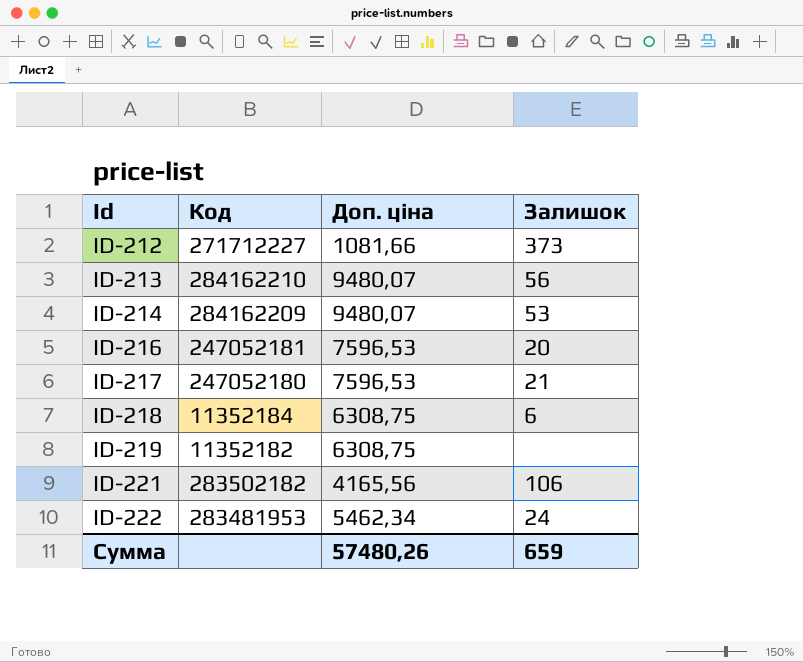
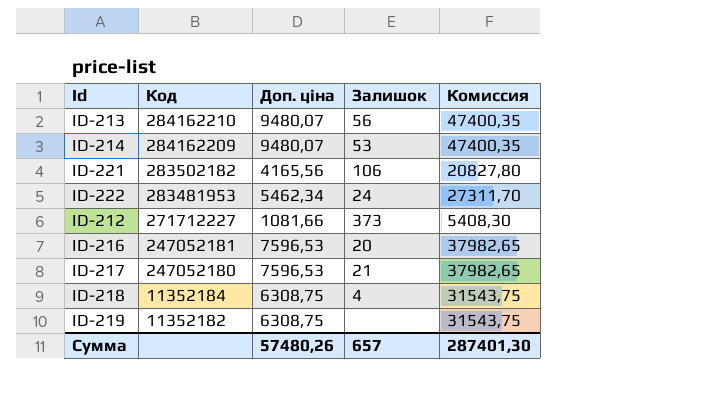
row order: Id ascending -> Код descending
column Комиссия | formula: none -> [Доп. ціна] * 5
ID-218 | Залишок: 6 -> 4
Сумма | Залишок: 659 -> 657

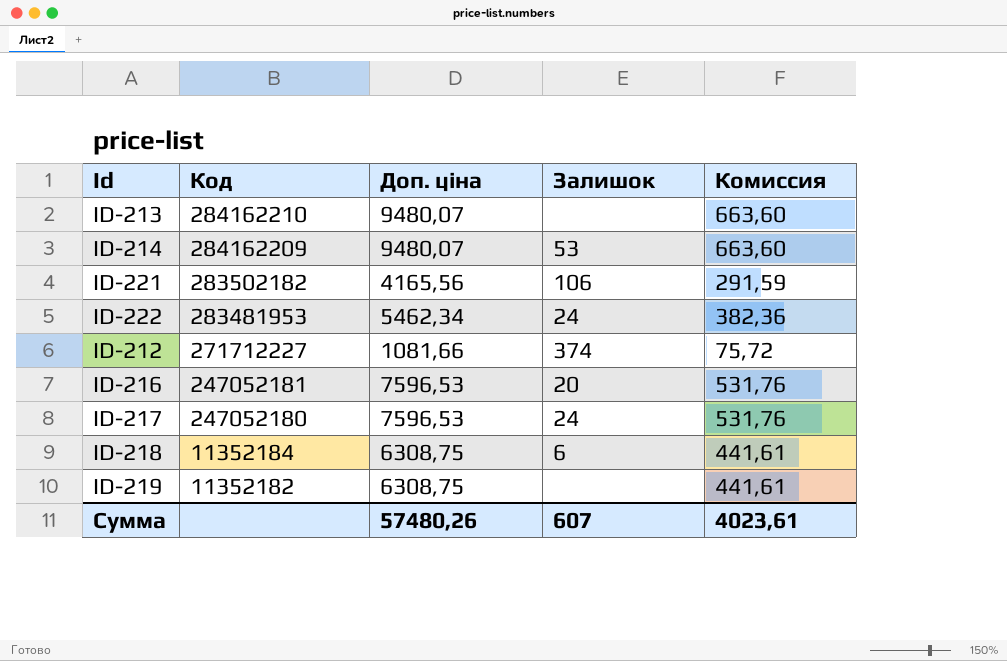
column Комиссия | formula: [Доп. ціна] * 5 -> [Доп. ціна] * 0,07
ID-213 | Залишок: 56 -> none
ID-212 | Залишок: 373 -> 374
ID-217 | Залишок: 21 -> 24
ID-218 | Залишок: 4 -> 6
Сумма | Залишок: 657 -> 607
Сумма | Комиссия: 287401,30 -> 4023,61

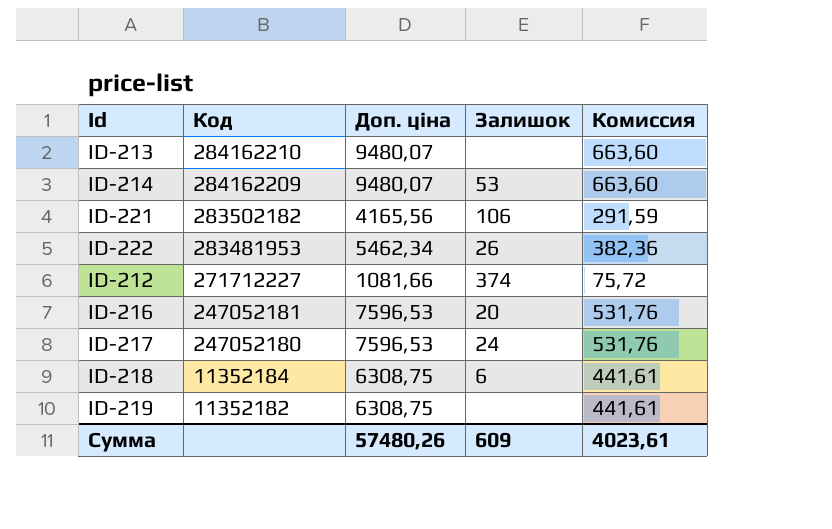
ID-222 | Залишок: 24 -> 26
Сумма | Залишок: 607 -> 609

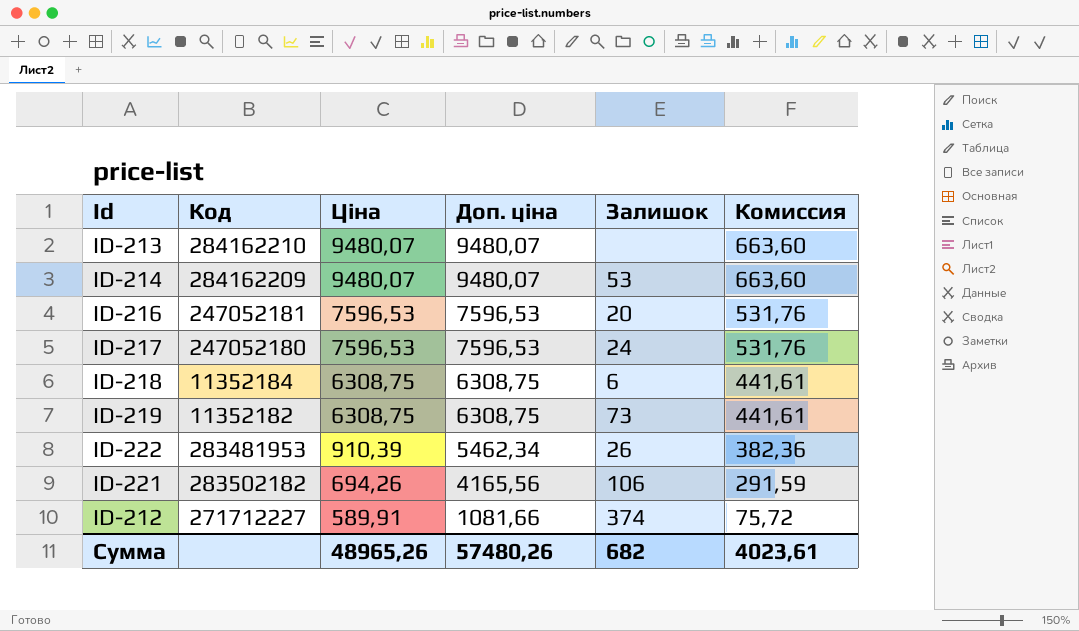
row order: Код descending -> Ціна descending
column Ціна | position: none -> 3
ID-219 | Залишок: none -> 73
Сумма | Залишок: 609 -> 682

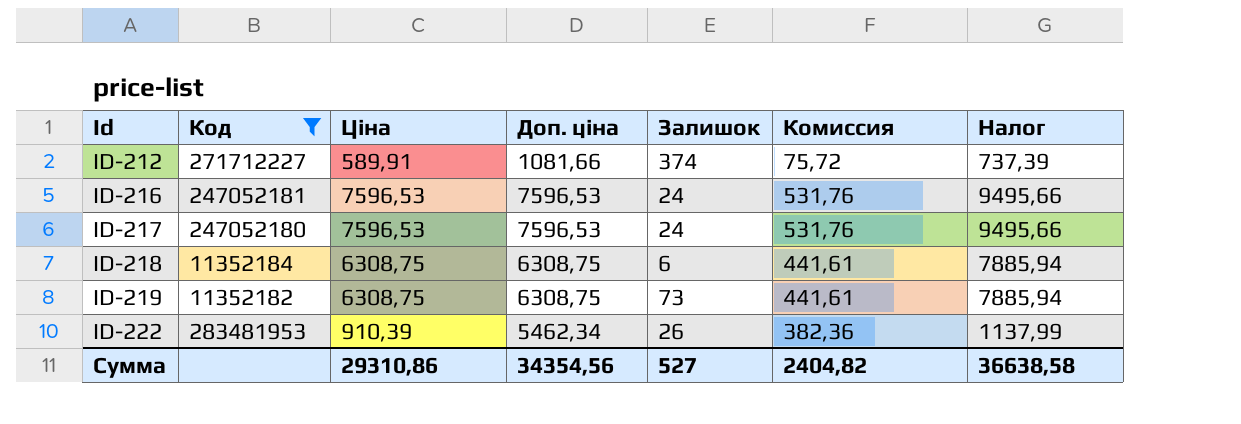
filter: none -> Код <= 283481953
row order: Ціна descending -> Id ascending
column Налог | formula: none -> [Ціна] * 1,25
ID-216 | Залишок: 20 -> 24
Сумма | Ціна: 48965,26 -> 29310,86
Сумма | Доп. ціна: 57480,26 -> 34354,56
Сумма | Залишок: 682 -> 527
Сумма | Комиссия: 4023,61 -> 2404,82

